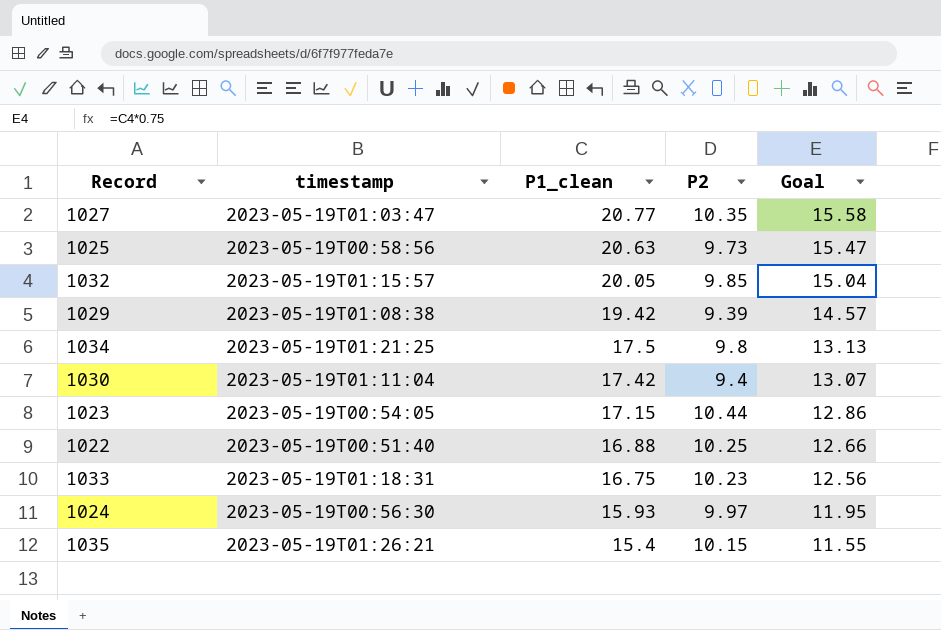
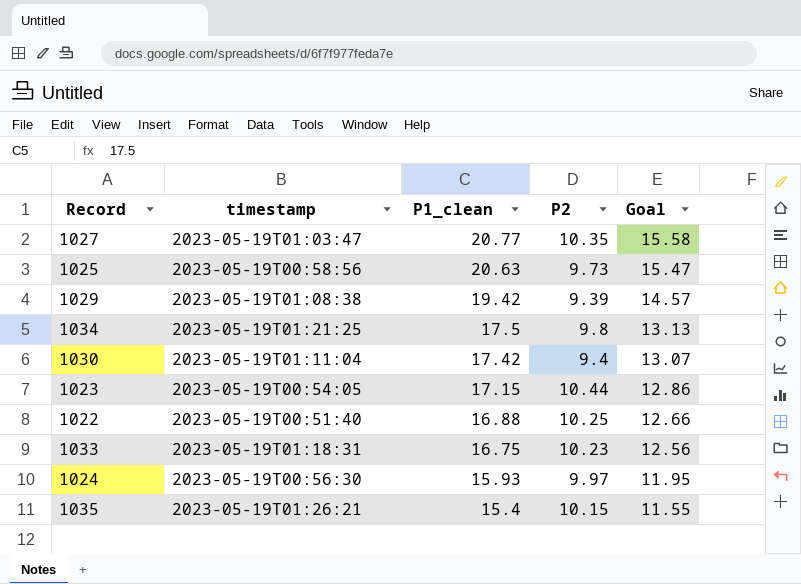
row 1032: 2023-05-19T01:15:57 | 20.05 | 9.85 | 15.04 -> none

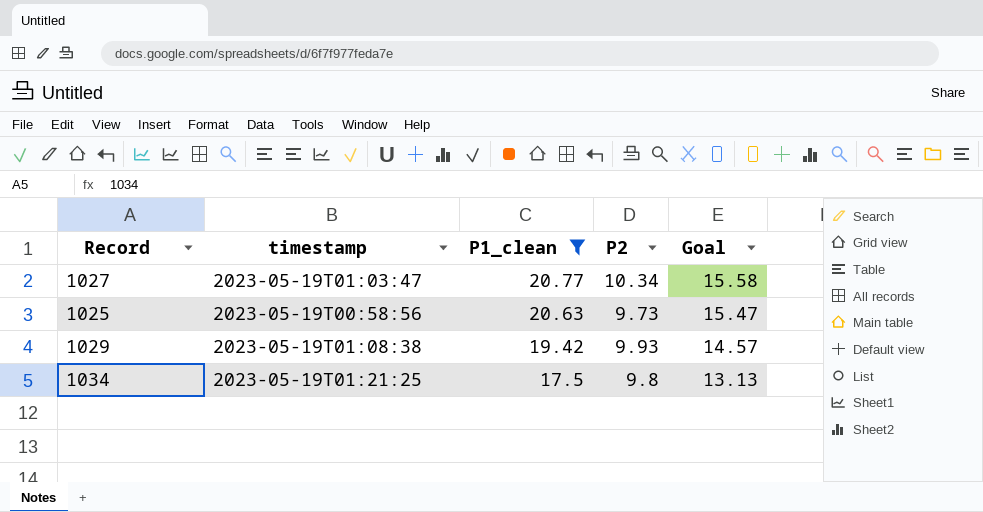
filter: none -> P1_clean >= 17.5
1027 | P2: 10.35 -> 10.34
1029 | P2: 9.39 -> 9.93

